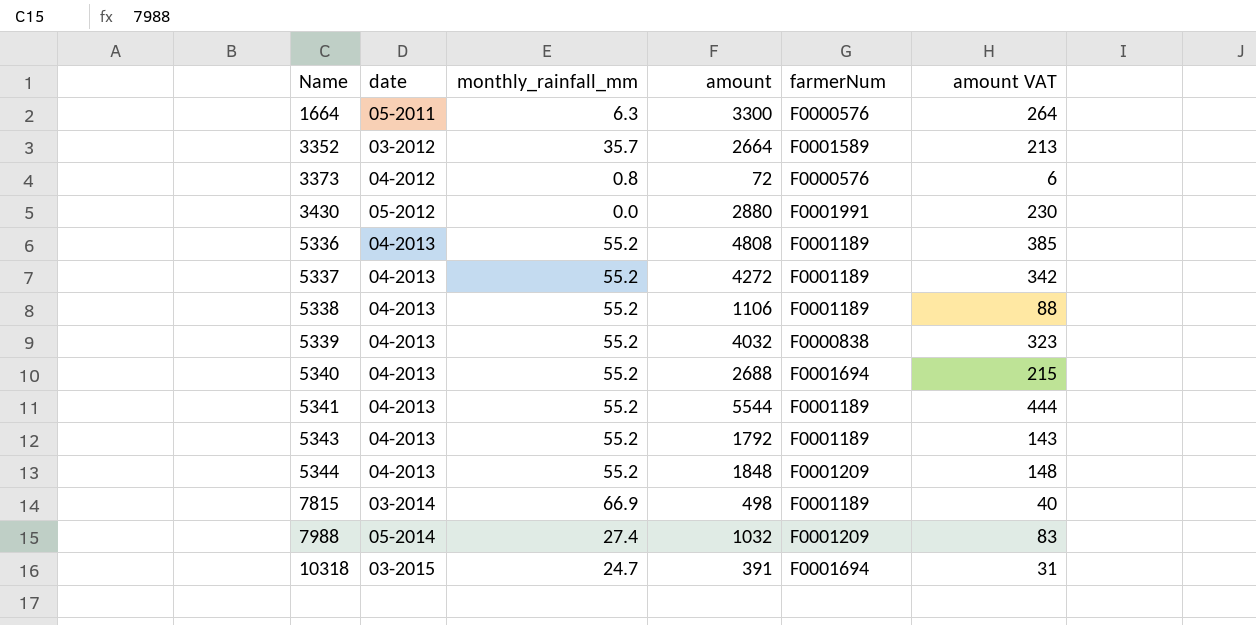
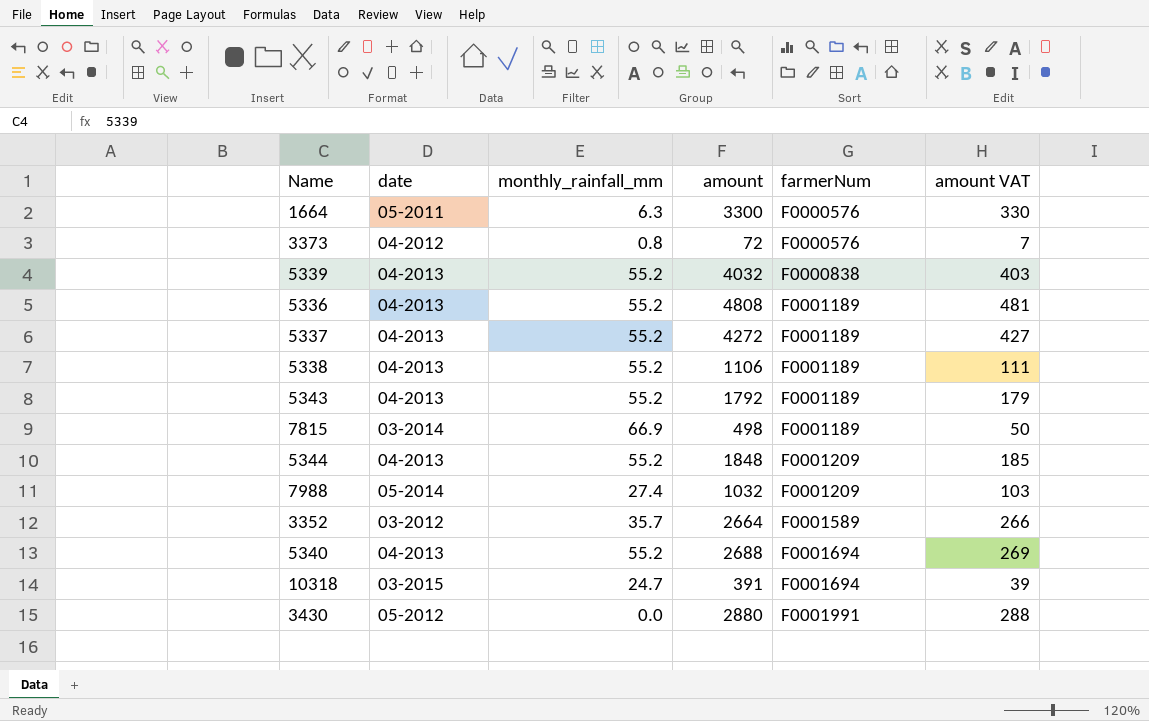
row order: Name ascending -> farmerNum ascending
column amount VAT | formula: [amount] * 0.08 -> [amount] * 0.1
row 5341: 04-2013 | 55.2 | 5544 | F0001189 | 444 -> none

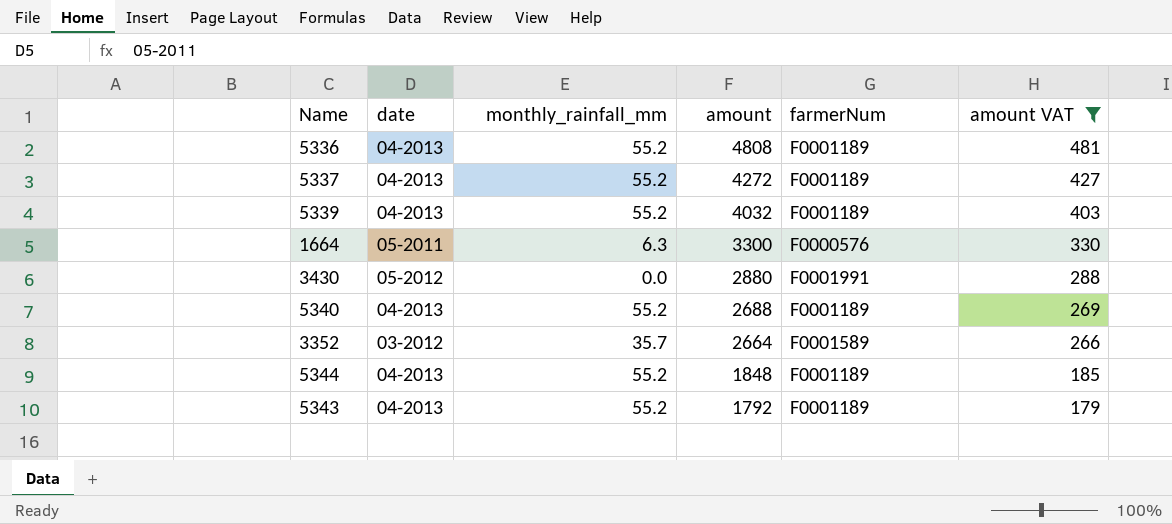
filter: none -> amount VAT >= 179
row order: farmerNum ascending -> amount descending
5339 | farmerNum: F0000838 -> F0001189
5340 | farmerNum: F0001694 -> F0001189
5344 | farmerNum: F0001209 -> F0001189

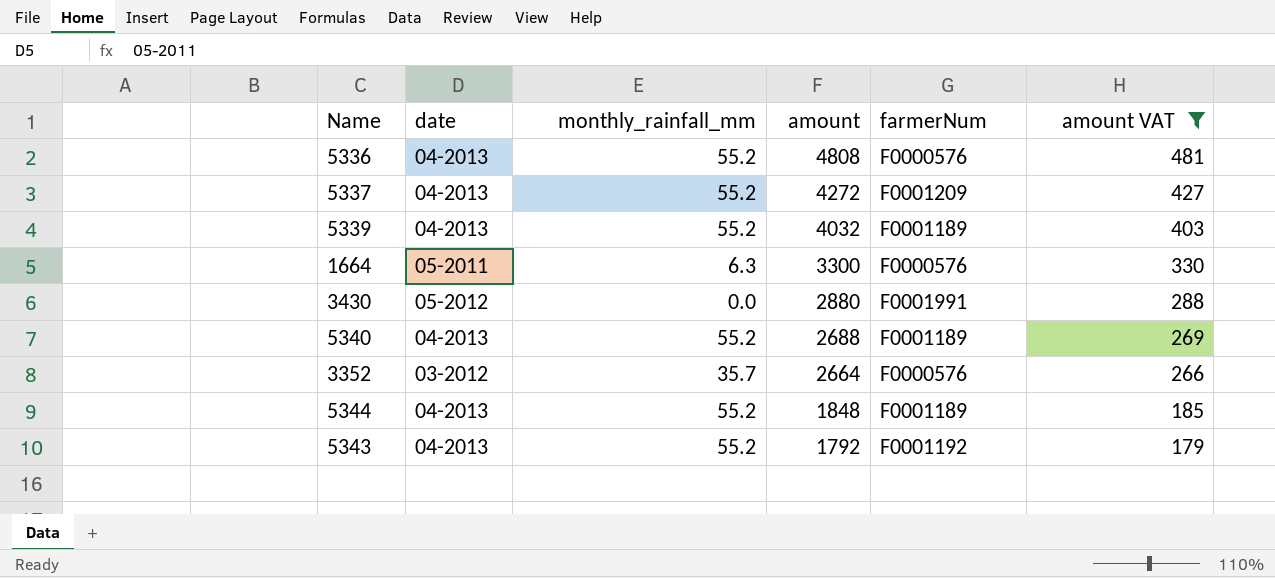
5336 | farmerNum: F0001189 -> F0000576
5337 | farmerNum: F0001189 -> F0001209
3352 | farmerNum: F0001589 -> F0000576
5343 | farmerNum: F0001189 -> F0001192

